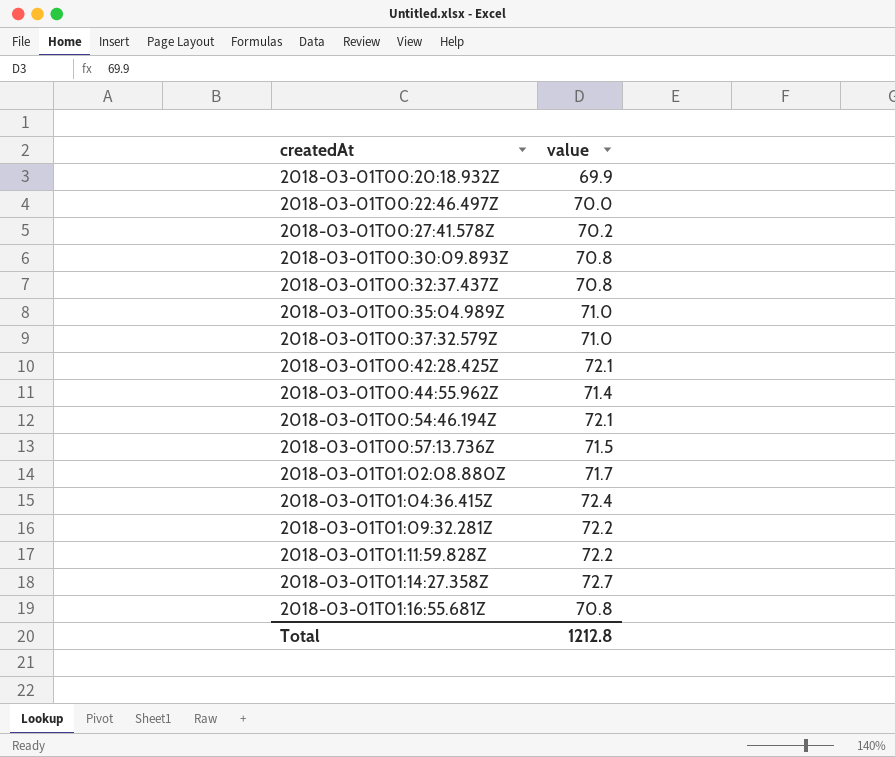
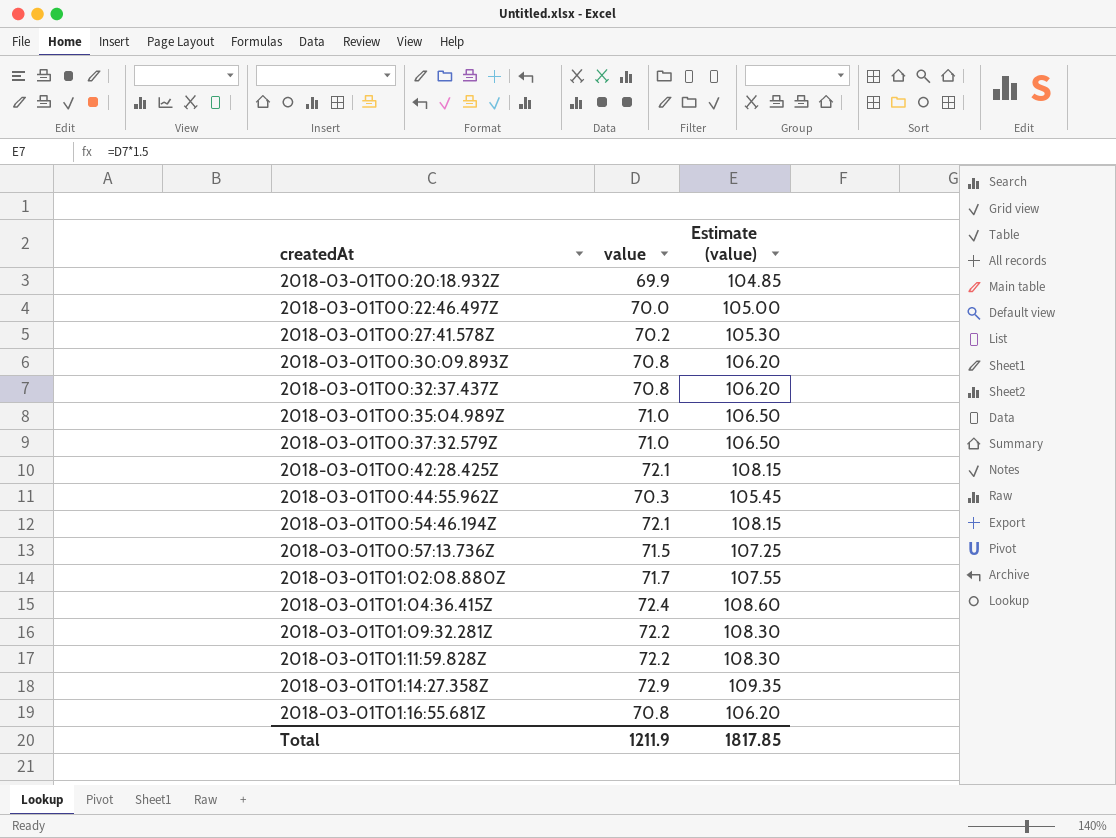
column Estimate (value) | formula: none -> [value] * 1.5
2018-03-01T00:44:55.962Z | value: 71.4 -> 70.3
2018-03-01T01:14:27.358Z | value: 72.7 -> 72.9
Total | value: 1212.8 -> 1211.9

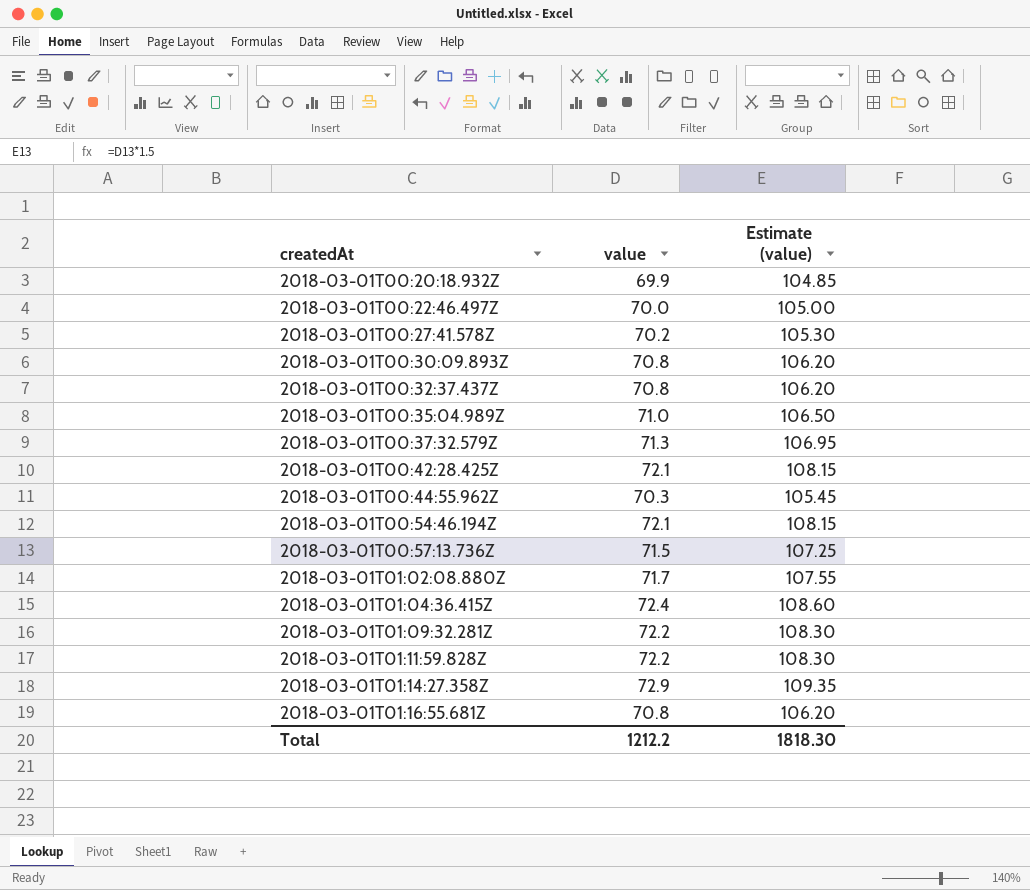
2018-03-01T00:37:32.579Z | value: 71.0 -> 71.3
2018-03-01T00:37:32.579Z | Estimate (value): 106.50 -> 106.95
Total | value: 1211.9 -> 1212.2
Total | Estimate (value): 1817.85 -> 1818.30

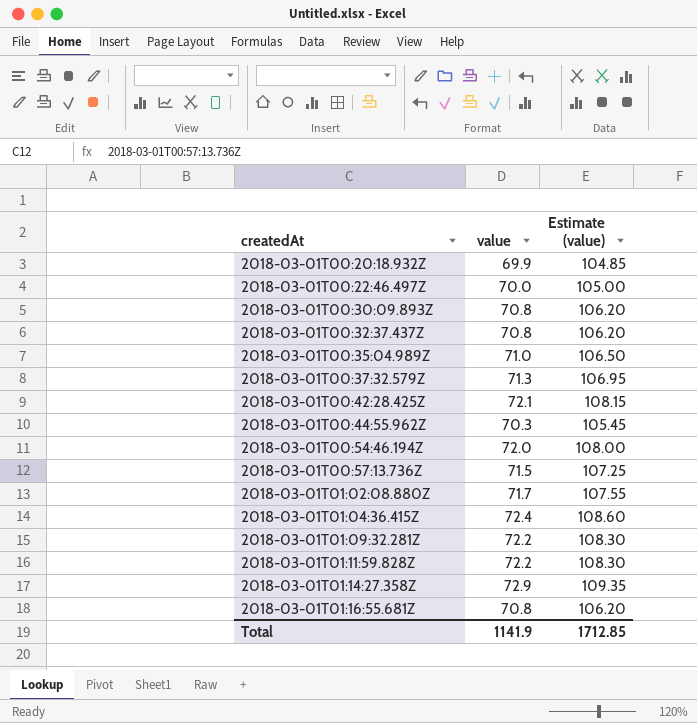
row 2018-03-01T00:27:41.578Z: 70.2 | 105.30 -> none
2018-03-01T00:54:46.194Z | value: 72.1 -> 72.0
2018-03-01T00:54:46.194Z | Estimate (value): 108.15 -> 108.00
Total | value: 1212.2 -> 1141.9
Total | Estimate (value): 1818.30 -> 1712.85

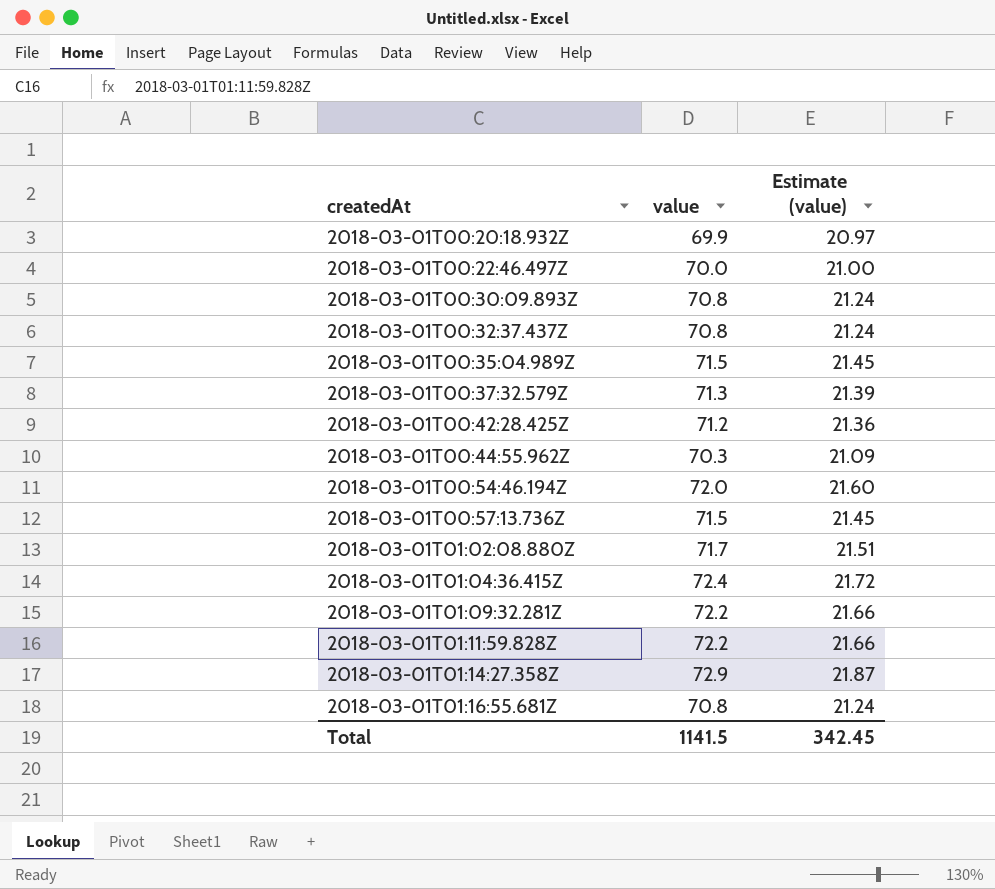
column Estimate (value) | formula: [value] * 1.5 -> [value] * 0.3
2018-03-01T00:35:04.989Z | value: 71.0 -> 71.5
2018-03-01T00:42:28.425Z | value: 72.1 -> 71.2
Total | value: 1141.9 -> 1141.5
Total | Estimate (value): 1712.85 -> 342.45

